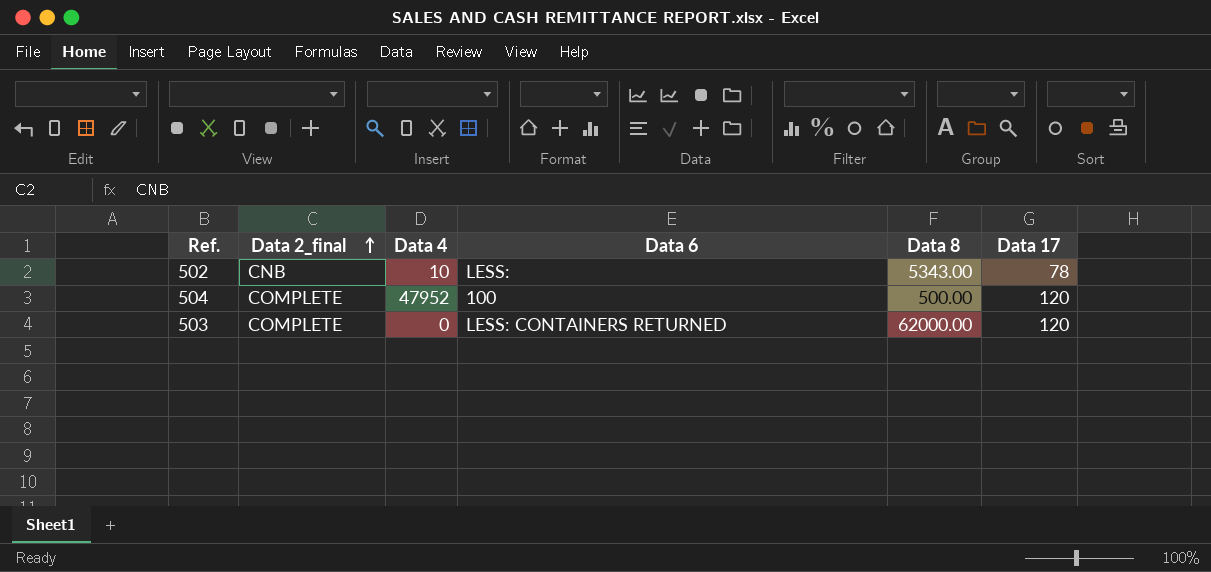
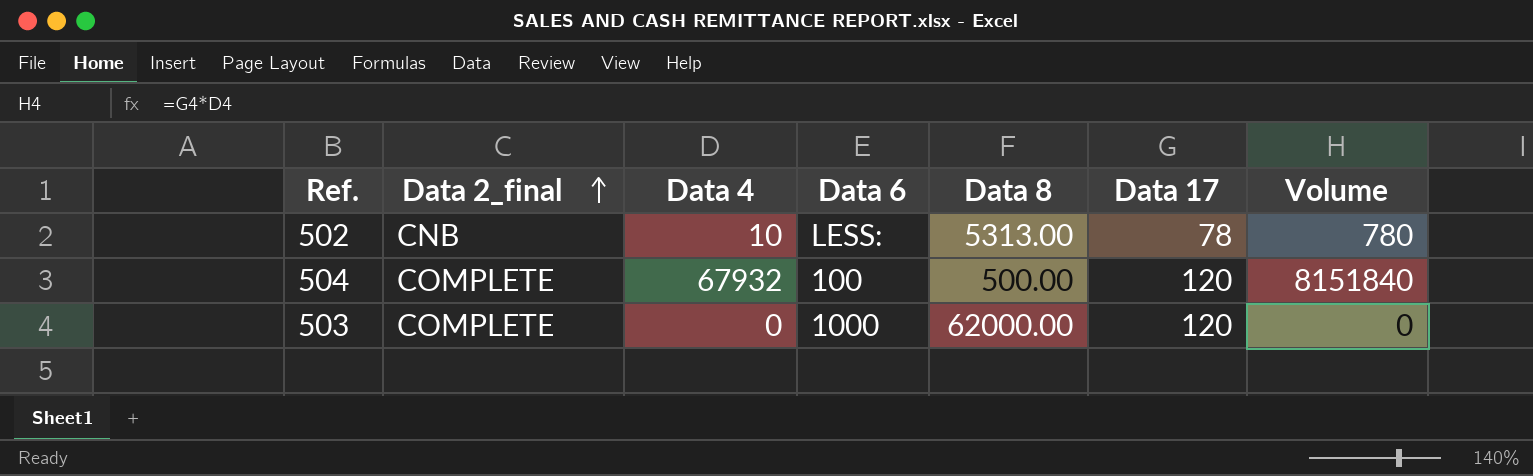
column Volume | formula: none -> [Data 4] * [Data 17]
502 | Data 8: 5343.00 -> 5313.00
504 | Data 4: 47952 -> 67932
503 | Data 6: LESS: CONTAINERS RETURNED -> 1000

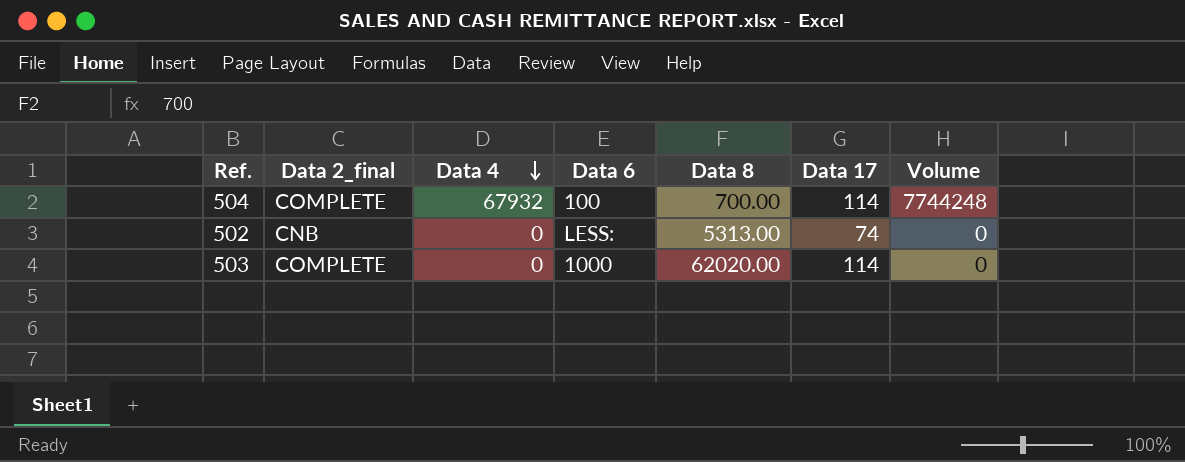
row order: Data 2_final ascending -> Data 4 descending
504 | Data 8: 500.00 -> 700.00
504 | Data 17: 120 -> 114
504 | Volume: 8151840 -> 7744248
502 | Data 4: 10 -> 0
502 | Data 17: 78 -> 74
502 | Volume: 780 -> 0
503 | Data 8: 62000.00 -> 62020.00
503 | Data 17: 120 -> 114

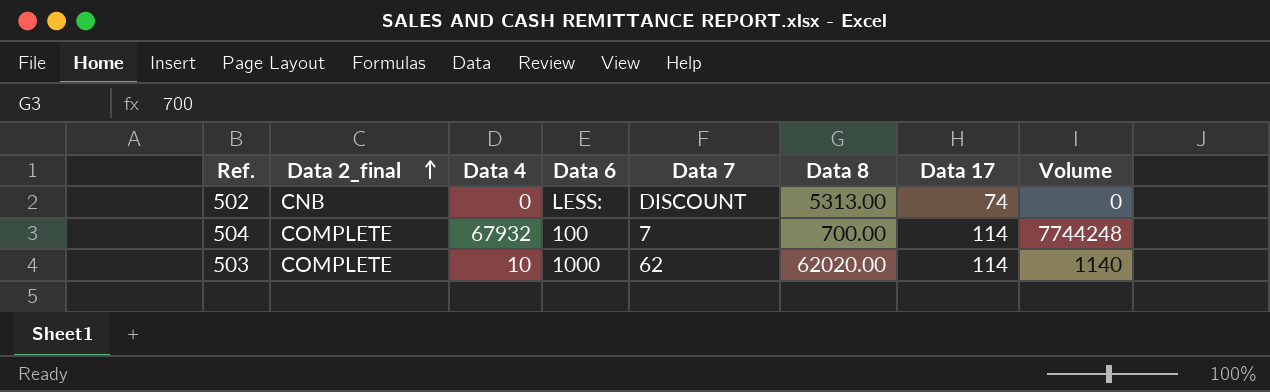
row order: Data 4 descending -> Data 2_final ascending
column Data 7 | position: none -> 5
503 | Data 4: 0 -> 10
503 | Volume: 0 -> 1140

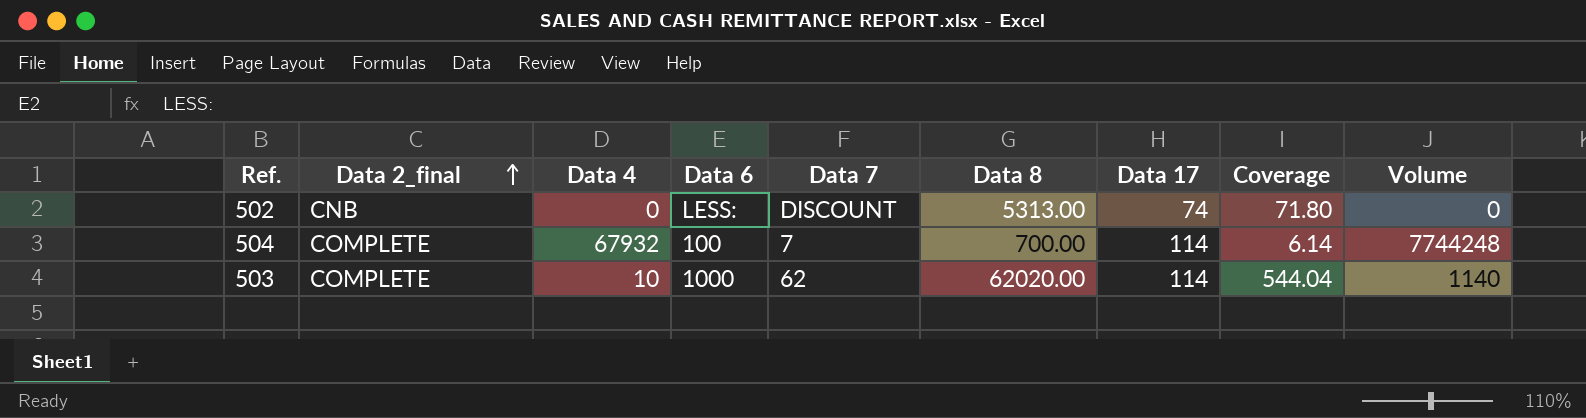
column Coverage | formula: none -> [Data 8] / [Data 17]

